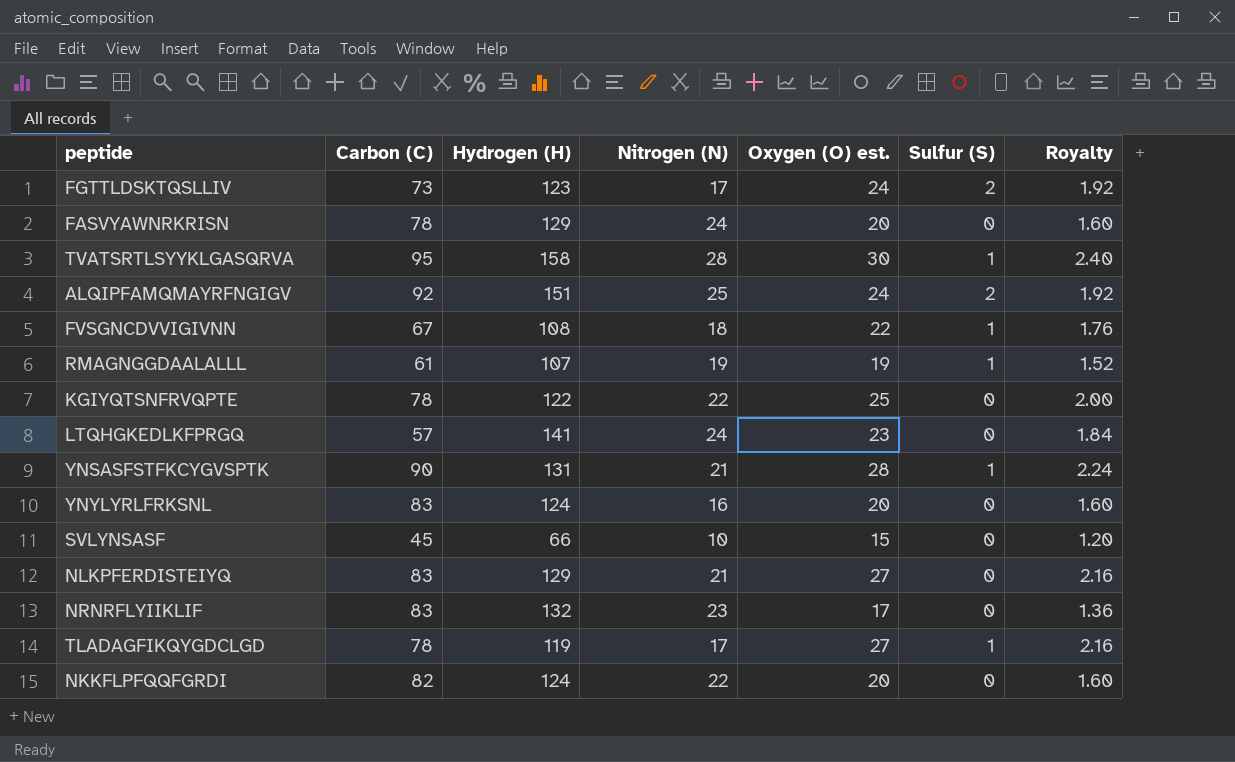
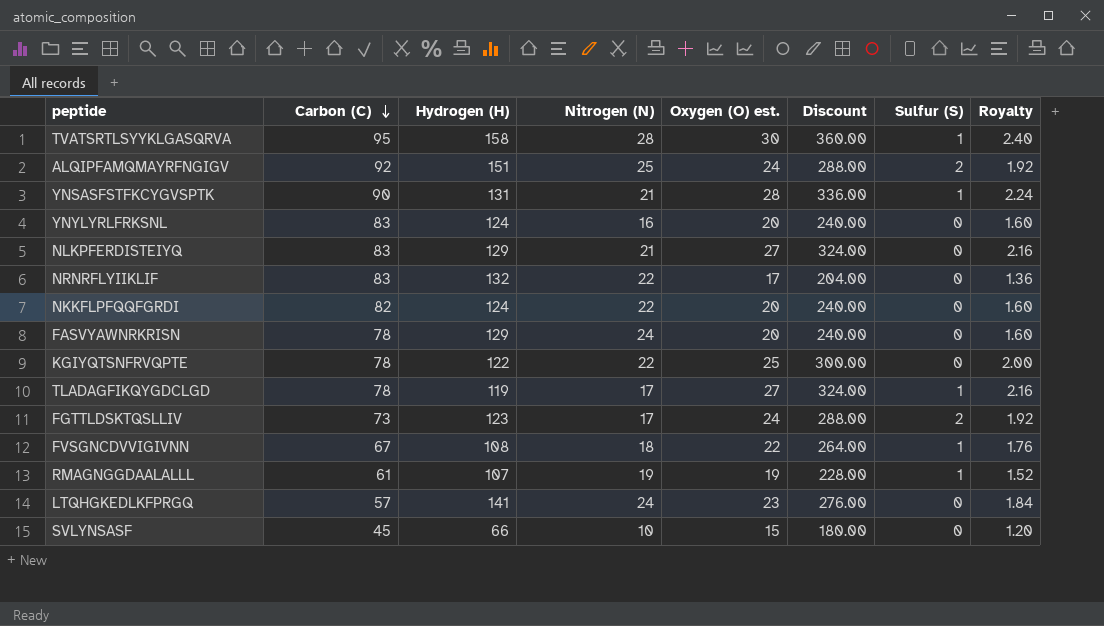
row order: none -> Carbon (C) descending
column Discount | formula: none -> [Oxygen (O) est.] * 12
NRNRFLYIIKLIF | Nitrogen (N): 23 -> 22

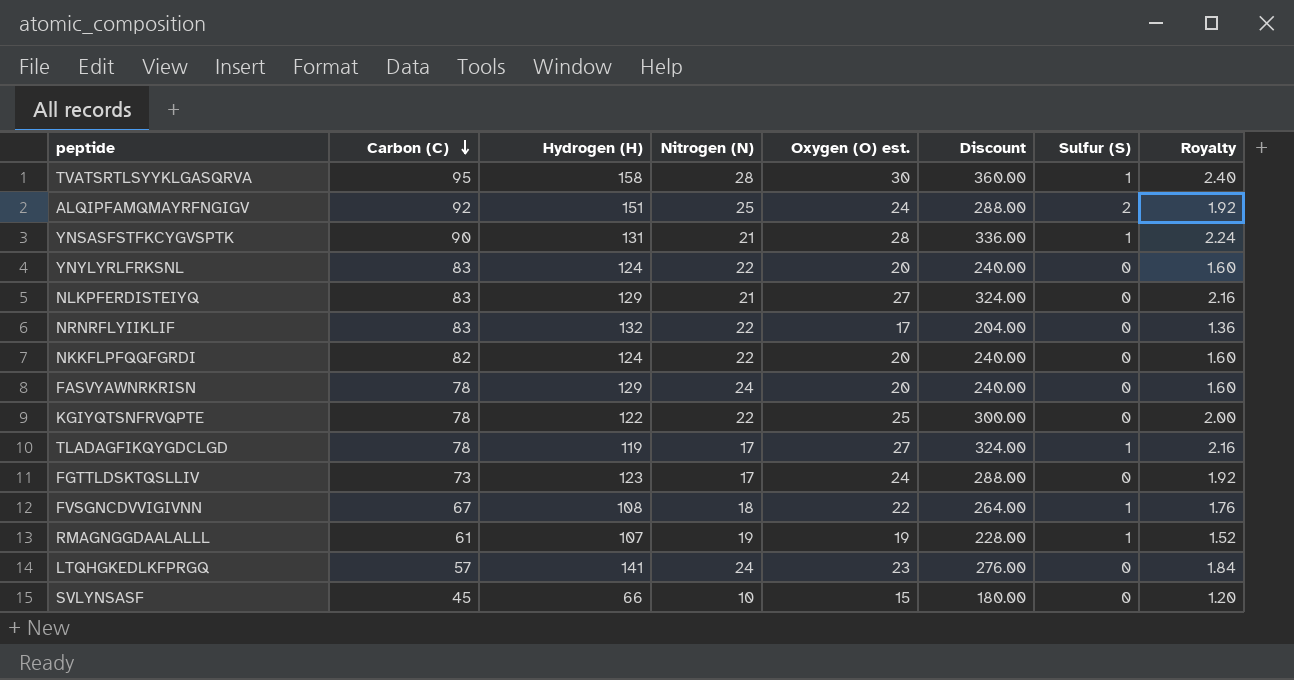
YNYLYRLFRKSNL | Nitrogen (N): 16 -> 22
FGTTLDSKTQSLLIV | Sulfur (S): 2 -> 0

